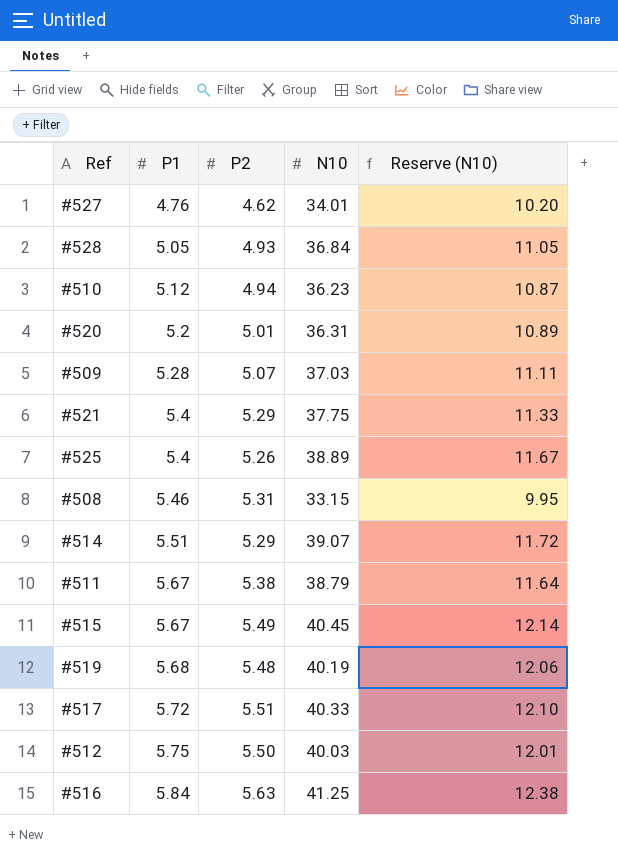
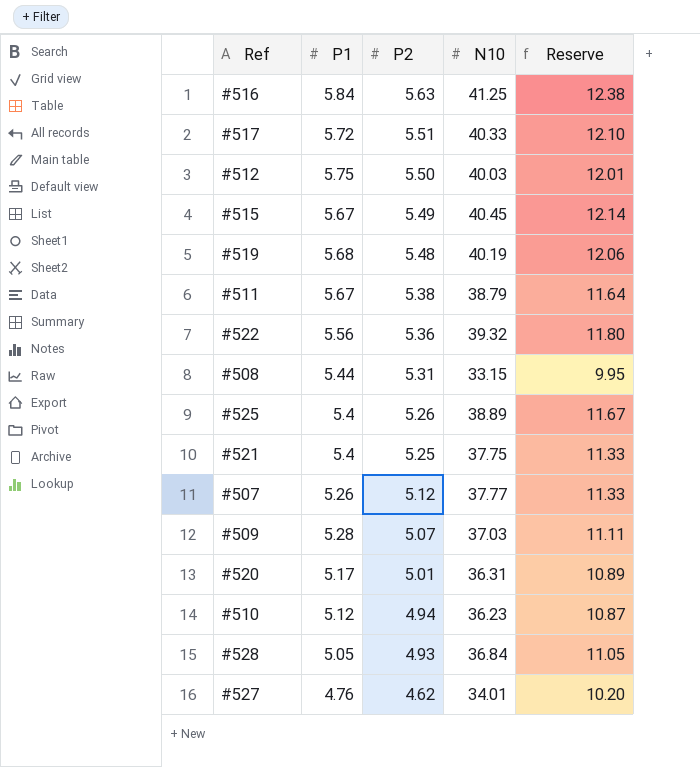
row order: P1 ascending -> P2 descending
column name: Reserve (N10) -> Reserve
row #514: 5.51 | 5.29 | 39.07 | 11.72 -> none
row #522: none -> 5.56 | 5.36 | 39.32 | 11.80
#508 | P1: 5.46 -> 5.44
#521 | P2: 5.29 -> 5.25
row #507: none -> 5.26 | 5.12 | 37.77 | 11.33
#520 | P1: 5.2 -> 5.17

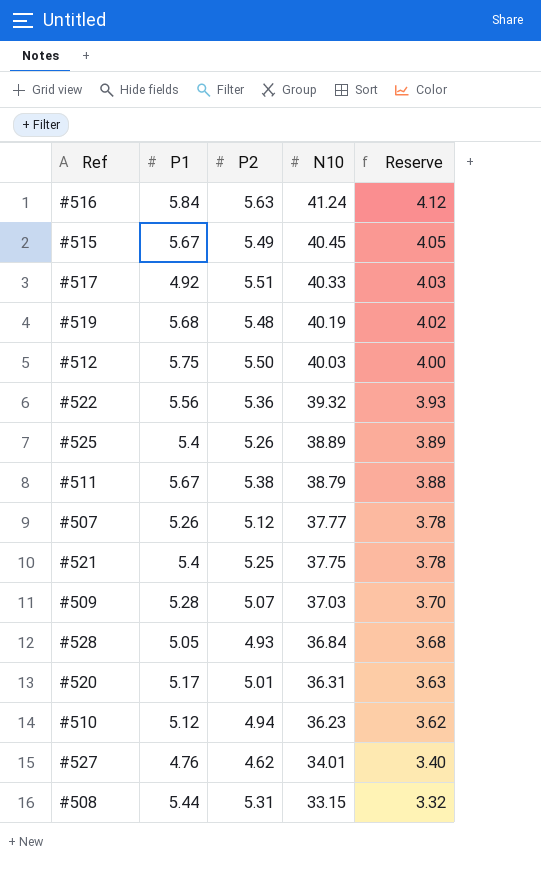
row order: P2 descending -> N10 descending
column Reserve | formula: [N10] * 0.3 -> [N10] * 0.1
#516 | N10: 41.25 -> 41.24
#517 | P1: 5.72 -> 4.92

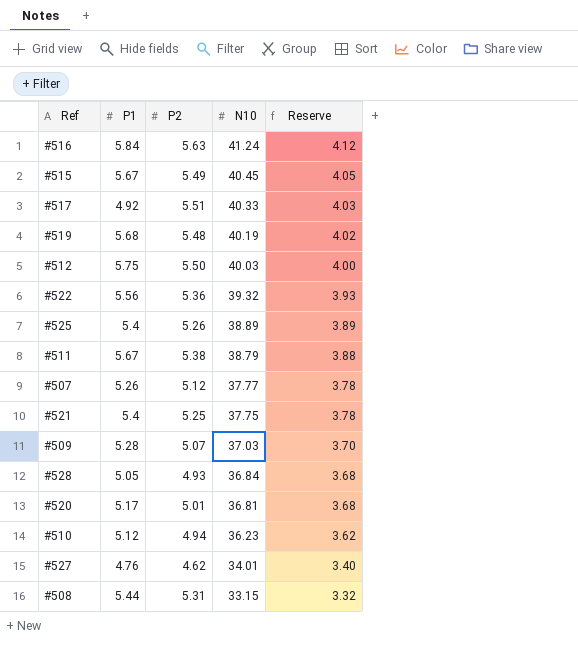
#520 | N10: 36.31 -> 36.81
#520 | Reserve: 3.63 -> 3.68

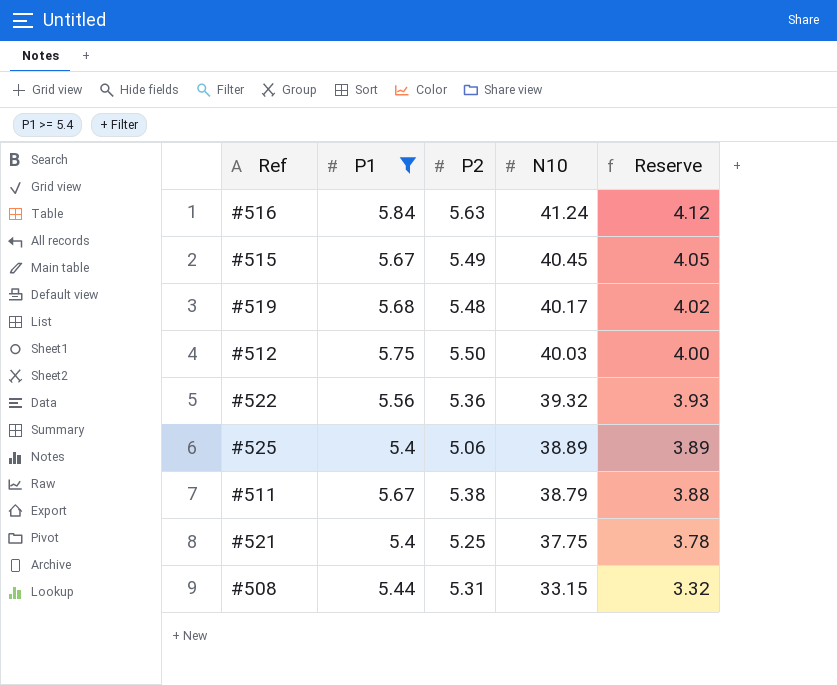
filter: none -> P1 >= 5.4
#519 | N10: 40.19 -> 40.17
#525 | P2: 5.26 -> 5.06

